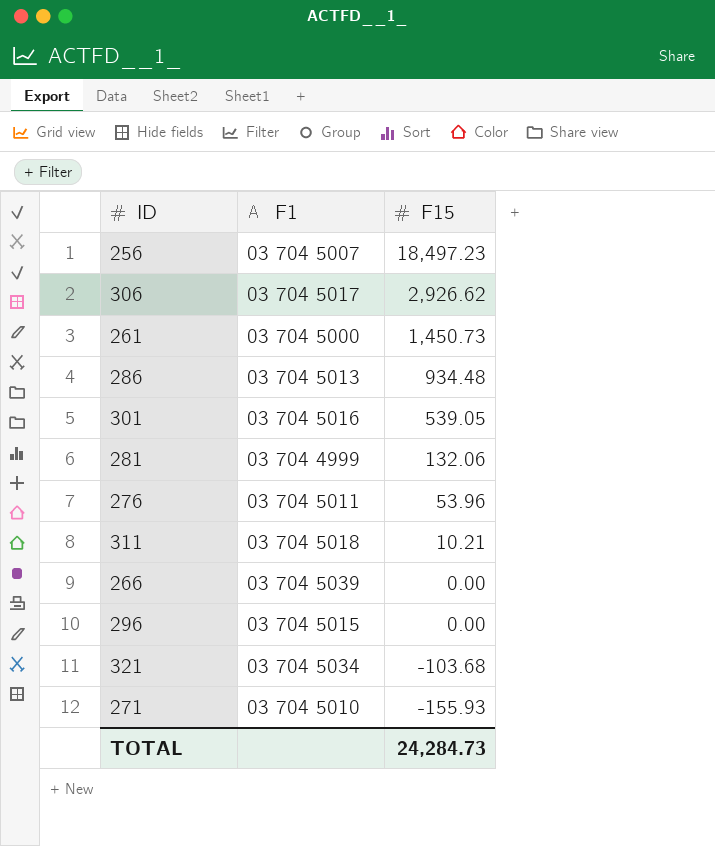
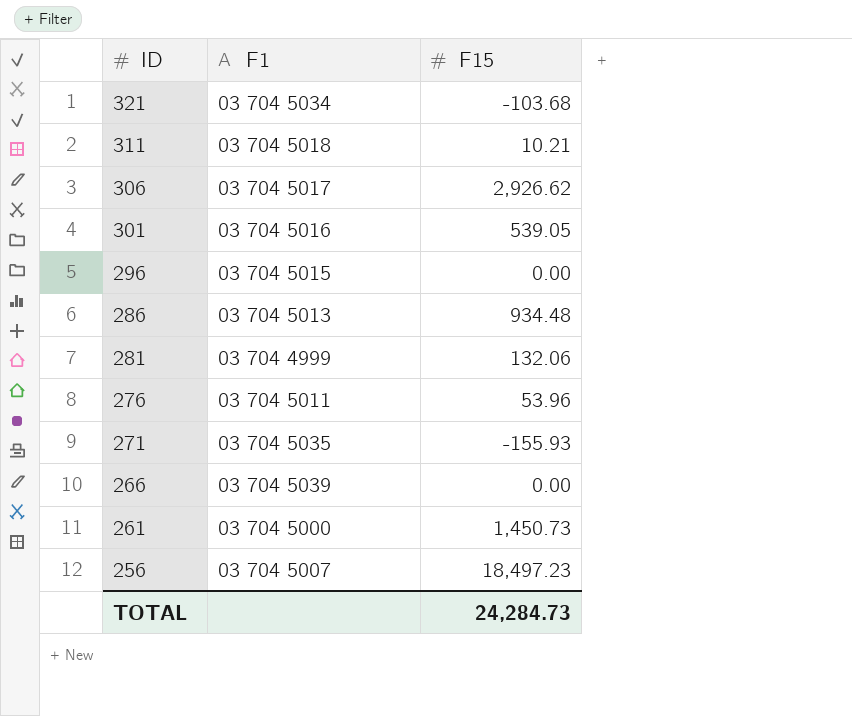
row order: F15 descending -> ID descending
271 | F1: 03 704 5010 -> 03 704 5035

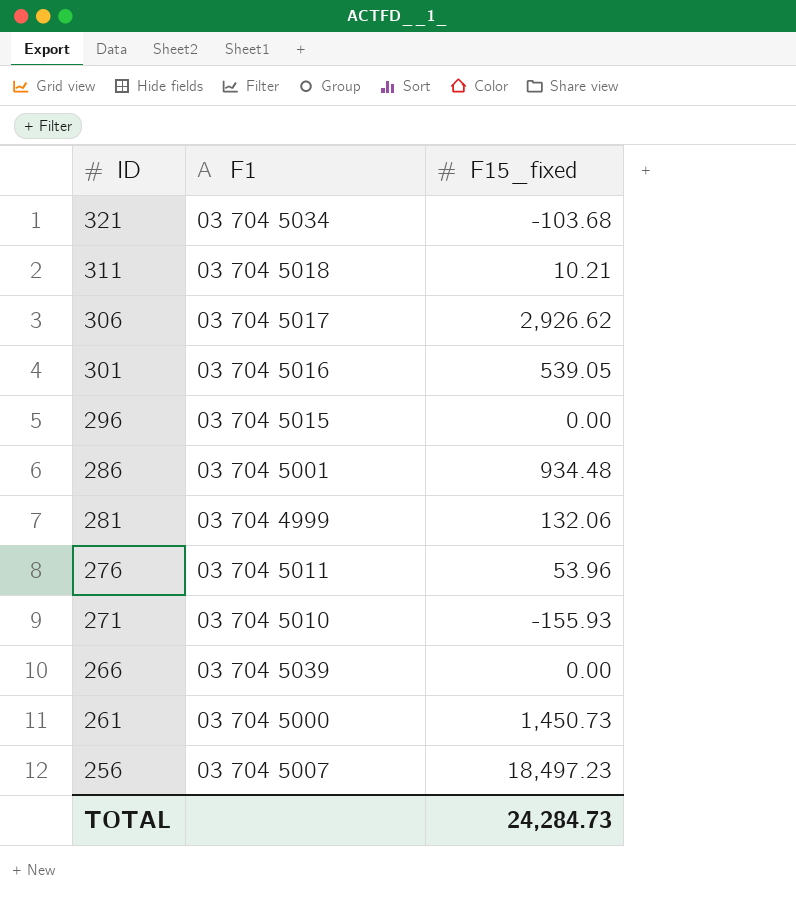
column name: F15 -> F15_fixed
286 | F1: 03 704 5013 -> 03 704 5001
271 | F1: 03 704 5035 -> 03 704 5010

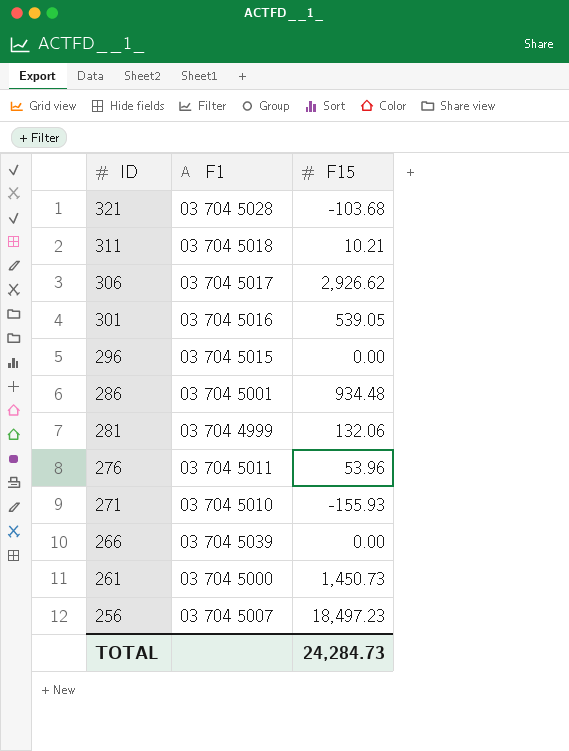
column name: F15_fixed -> F15
321 | F1: 03 704 5034 -> 03 704 5028

